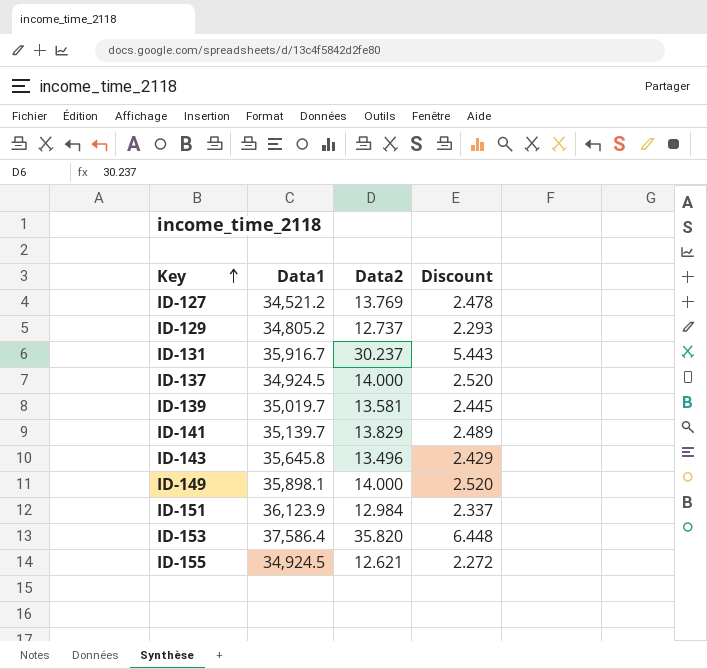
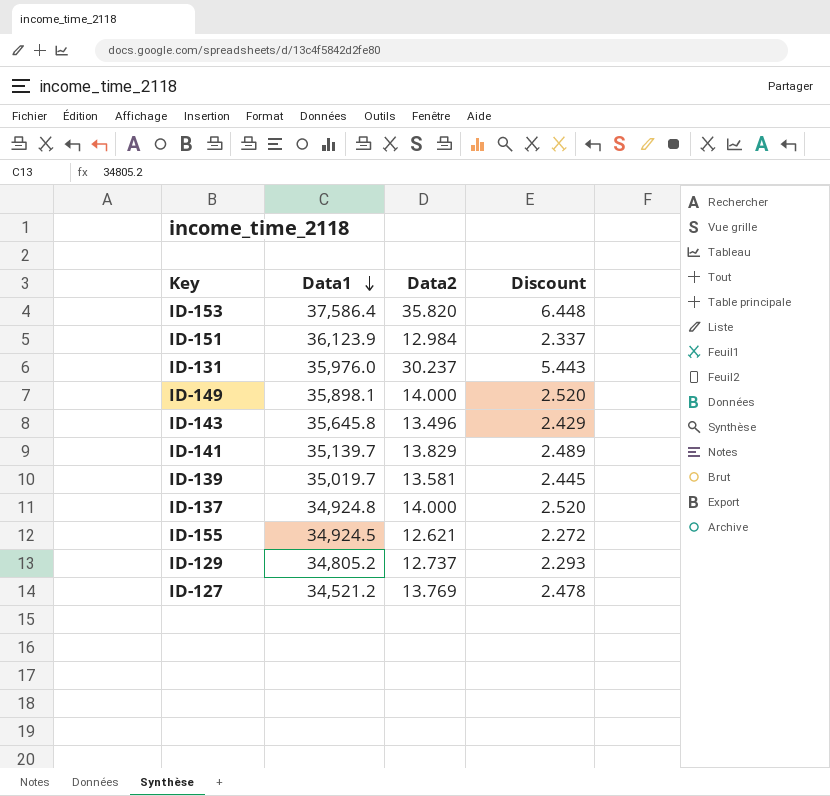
row order: Key ascending -> Data1 descending
ID-131 | Data1: 35,916.7 -> 35,976.0
ID-137 | Data1: 34,924.5 -> 34,924.8

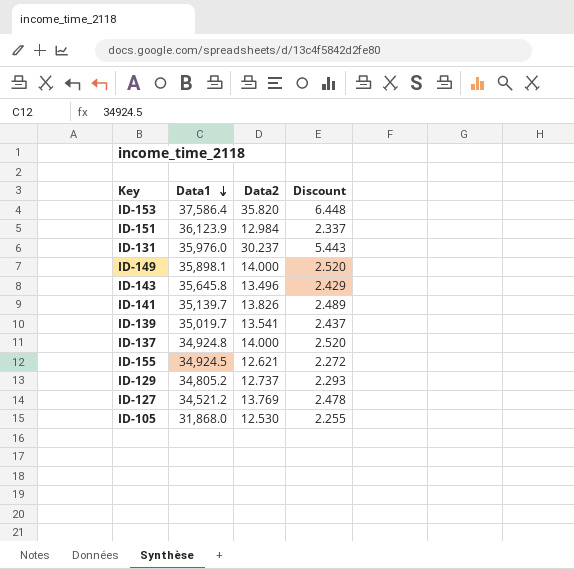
ID-141 | Data2: 13.829 -> 13.826
ID-139 | Data2: 13.581 -> 13.541
ID-139 | Discount: 2.445 -> 2.437
row ID-105: none -> 31,868.0 | 12.530 | 2.255

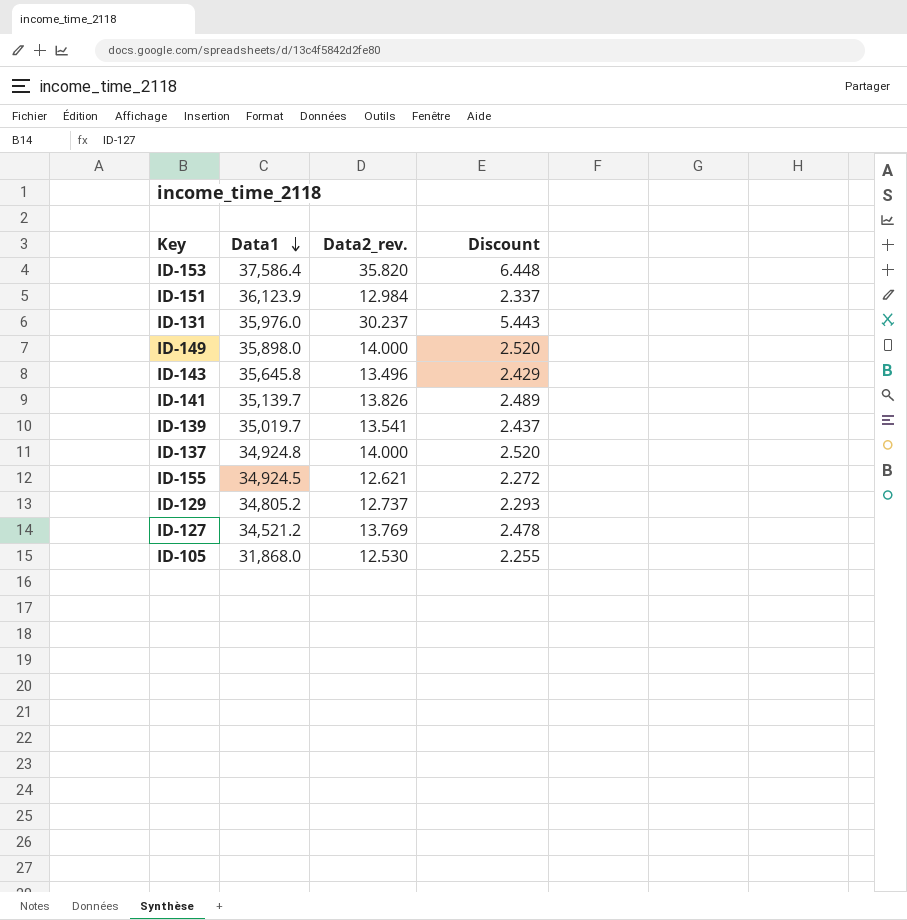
column name: Data2 -> Data2_rev.
ID-149 | Data1: 35,898.1 -> 35,898.0

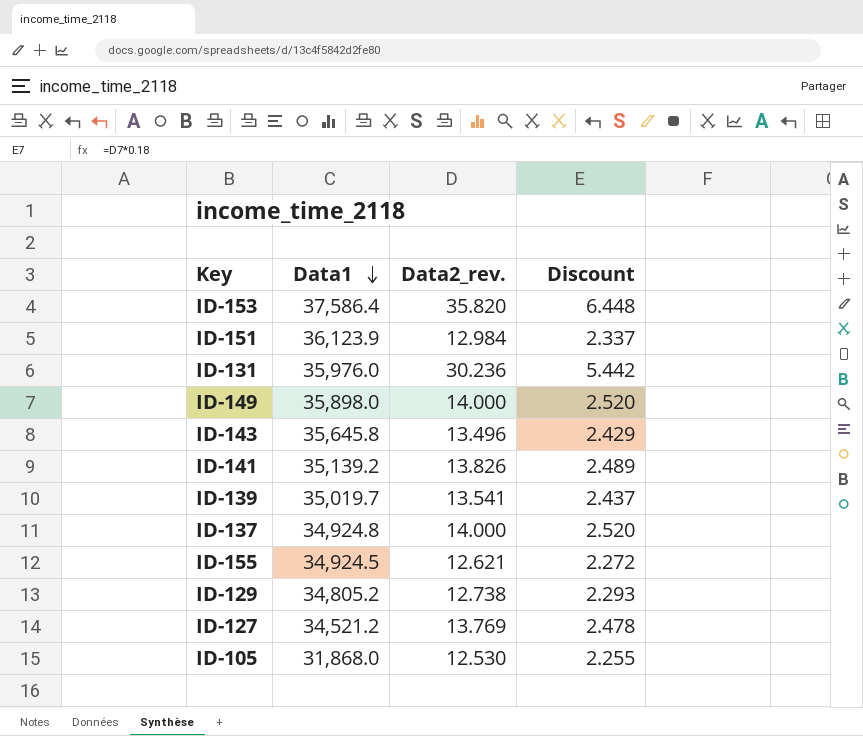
ID-131 | Data2_rev.: 30.237 -> 30.236
ID-131 | Discount: 5.443 -> 5.442
ID-141 | Data1: 35,139.7 -> 35,139.2
ID-129 | Data2_rev.: 12.737 -> 12.738

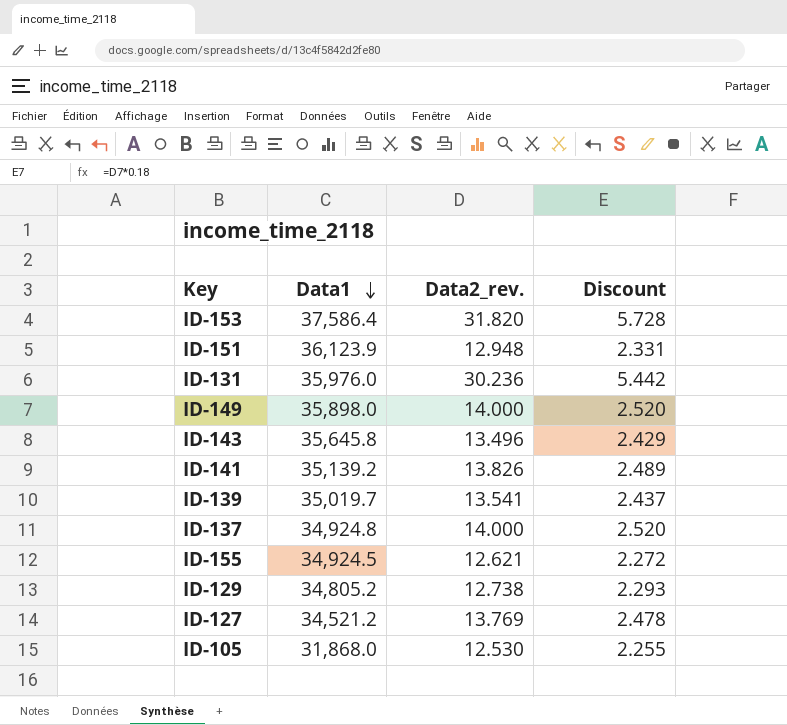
ID-153 | Data2_rev.: 35.820 -> 31.820
ID-153 | Discount: 6.448 -> 5.728
ID-151 | Data2_rev.: 12.984 -> 12.948
ID-151 | Discount: 2.337 -> 2.331

